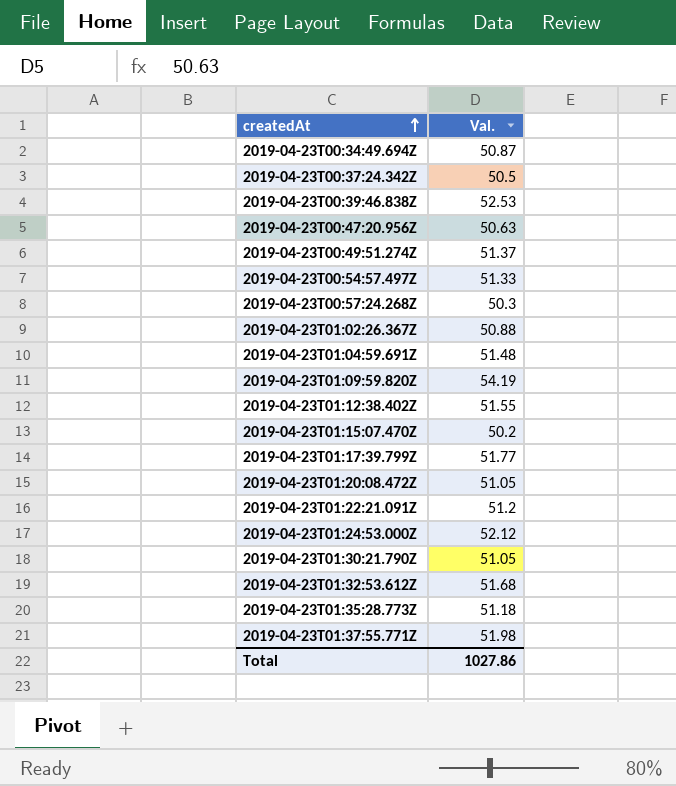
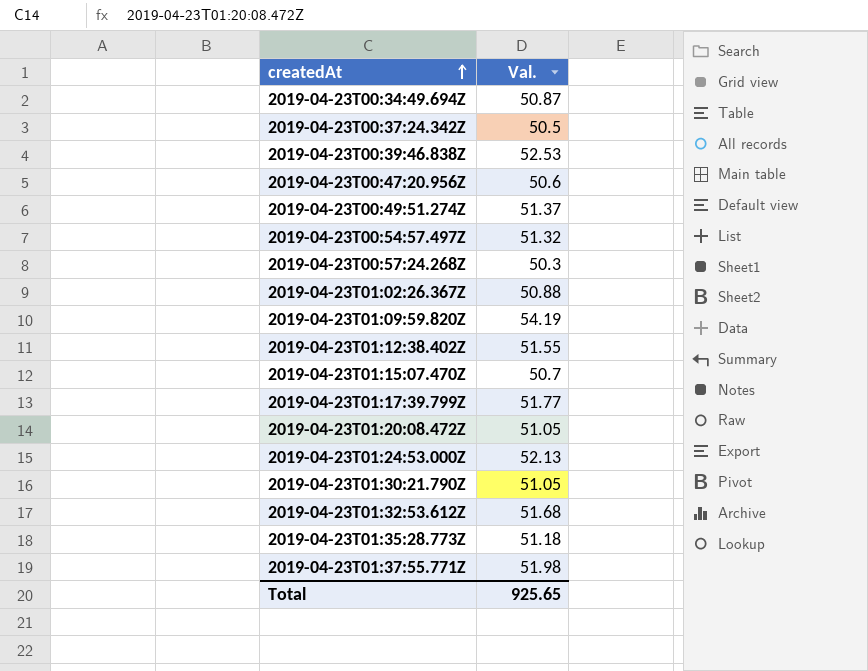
row 2019-04-23T01:04:59.691Z: 51.48 -> none
row 2019-04-23T01:22:21.091Z: 51.2 -> none
2019-04-23T00:47:20.956Z | Val.: 50.63 -> 50.6
2019-04-23T00:54:57.497Z | Val.: 51.33 -> 51.32
2019-04-23T01:15:07.470Z | Val.: 50.2 -> 50.7
2019-04-23T01:24:53.000Z | Val.: 52.12 -> 52.13
Total | Val.: 1027.86 -> 925.65

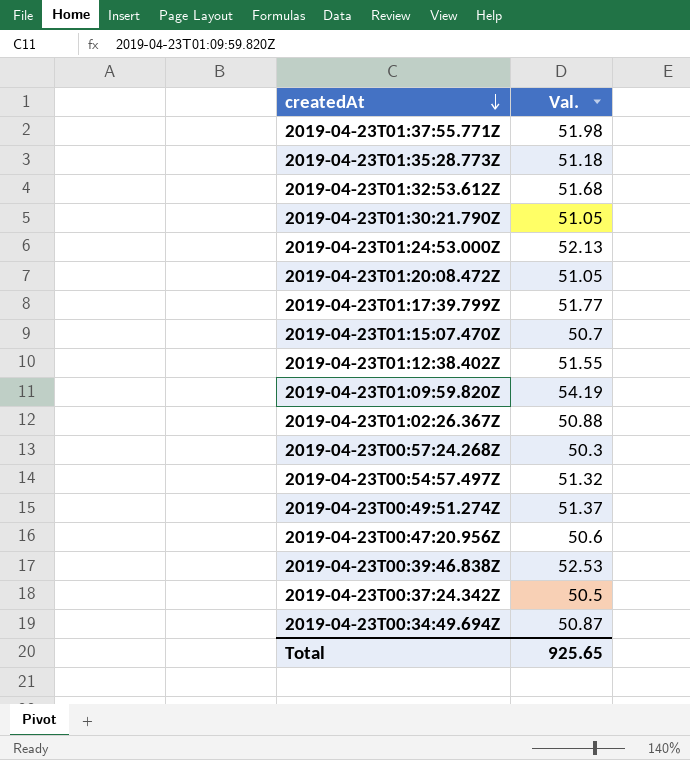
row order: createdAt ascending -> createdAt descending

